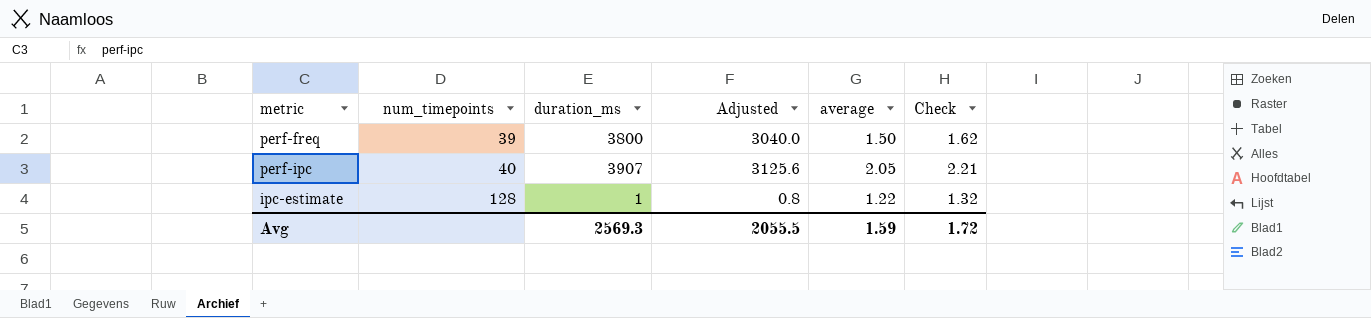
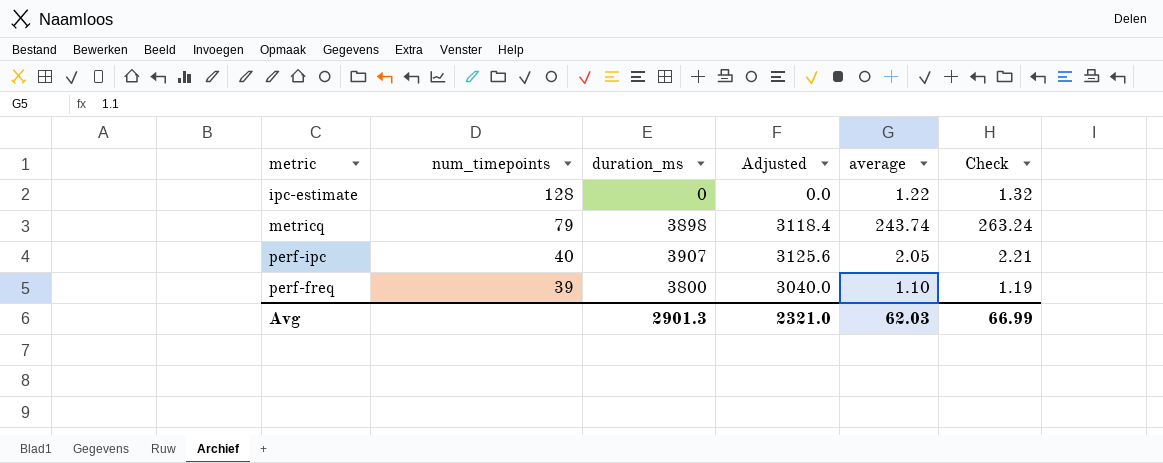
row order: num_timepoints ascending -> num_timepoints descending
ipc-estimate | duration_ms: 1 -> 0
ipc-estimate | Adjusted: 0.8 -> 0.0
row metricq: none -> 79 | 3898 | 3118.4 | 243.74 | 263.24
perf-freq | average: 1.50 -> 1.10
perf-freq | Check: 1.62 -> 1.19
Avg | duration_ms: 2569.3 -> 2901.3
Avg | Adjusted: 2055.5 -> 2321.0
Avg | average: 1.59 -> 62.03
Avg | Check: 1.72 -> 66.99

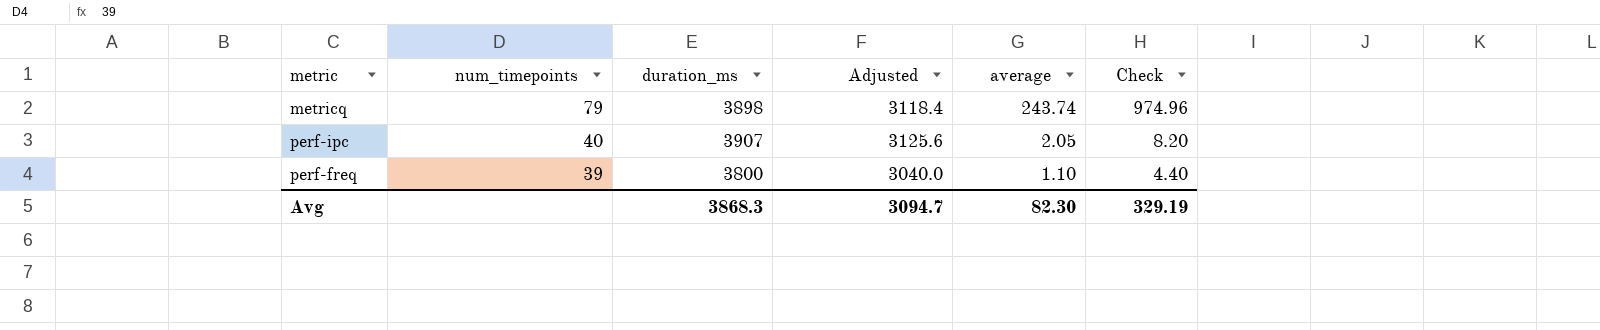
column Check | formula: [average] * 1.08 -> [average] * 4
row ipc-estimate: 128 | 0 | 0.0 | 1.22 | 1.32 -> none
Avg | duration_ms: 2901.3 -> 3868.3
Avg | Adjusted: 2321.0 -> 3094.7
Avg | average: 62.03 -> 82.30
Avg | Check: 66.99 -> 329.19

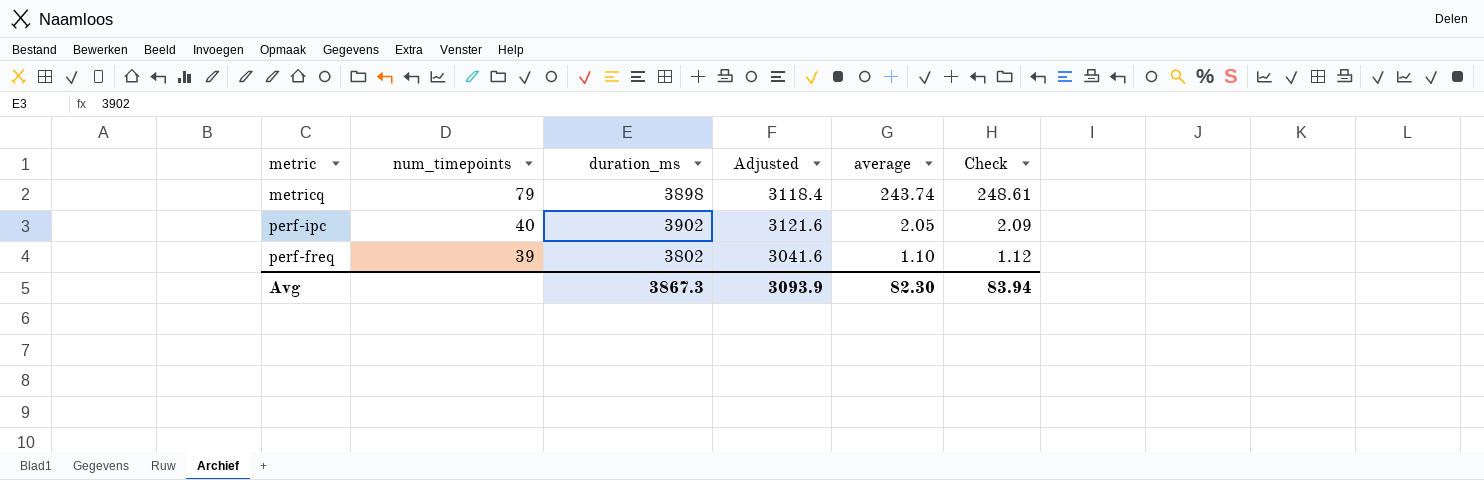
column Check | formula: [average] * 4 -> [average] * 1.02
perf-ipc | duration_ms: 3907 -> 3902
perf-ipc | Adjusted: 3125.6 -> 3121.6
perf-freq | duration_ms: 3800 -> 3802
perf-freq | Adjusted: 3040.0 -> 3041.6
Avg | duration_ms: 3868.3 -> 3867.3
Avg | Adjusted: 3094.7 -> 3093.9
Avg | Check: 329.19 -> 83.94

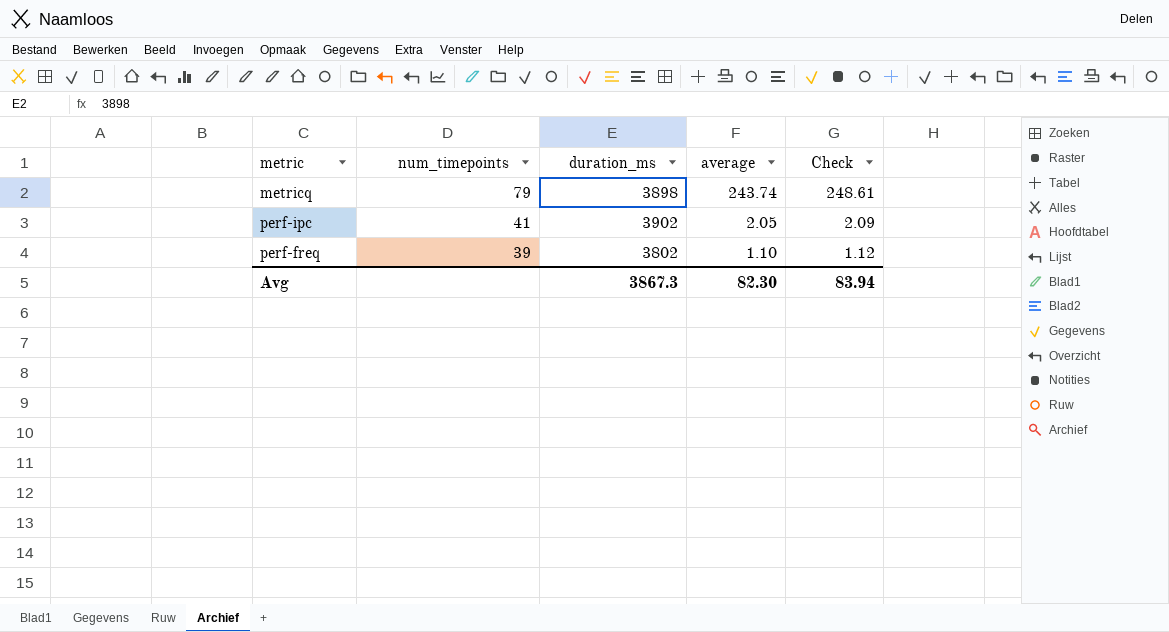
column Adjusted | formula: [duration_ms] * 0.8 -> none
perf-ipc | num_timepoints: 40 -> 41

